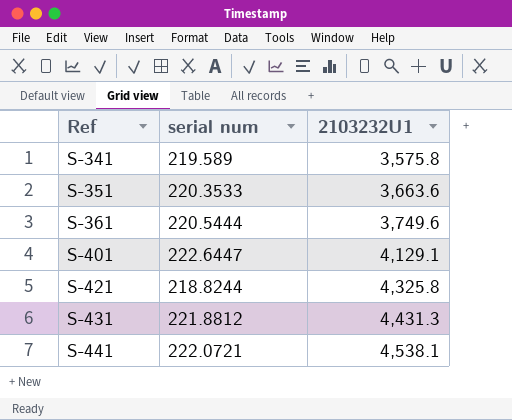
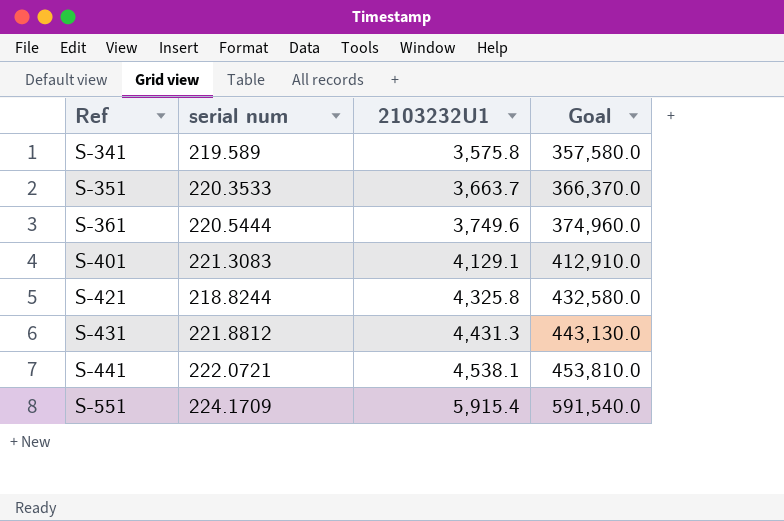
column Goal | formula: none -> [2103232U1] * 100
S-351 | 2103232U1: 3,663.6 -> 3,663.7
S-401 | serial num: 222.6447 -> 221.3083
row S-551: none -> 224.1709 | 5,915.4 | 591,540.0

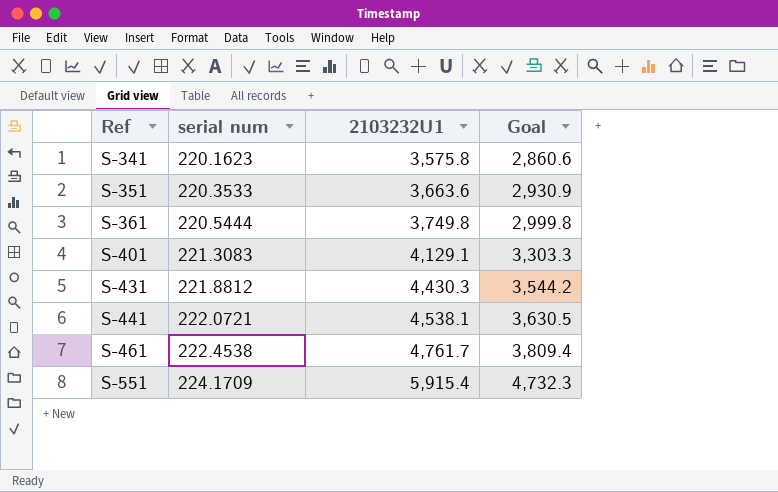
column Goal | formula: [2103232U1] * 100 -> [2103232U1] * 0.8
row S-421: 218.8244 | 4,325.8 | 432,580.0 -> none
S-341 | serial num: 219.589 -> 220.1623
S-351 | 2103232U1: 3,663.7 -> 3,663.6
S-361 | 2103232U1: 3,749.6 -> 3,749.8
S-431 | 2103232U1: 4,431.3 -> 4,430.3
row S-461: none -> 222.4538 | 4,761.7 | 3,809.4

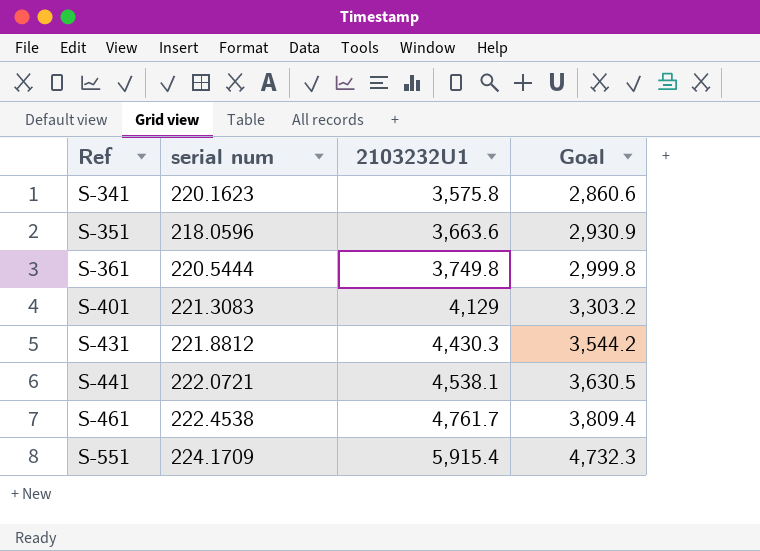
S-351 | serial num: 220.3533 -> 218.0596
S-401 | 2103232U1: 4,129.1 -> 4,129
S-401 | Goal: 3,303.3 -> 3,303.2

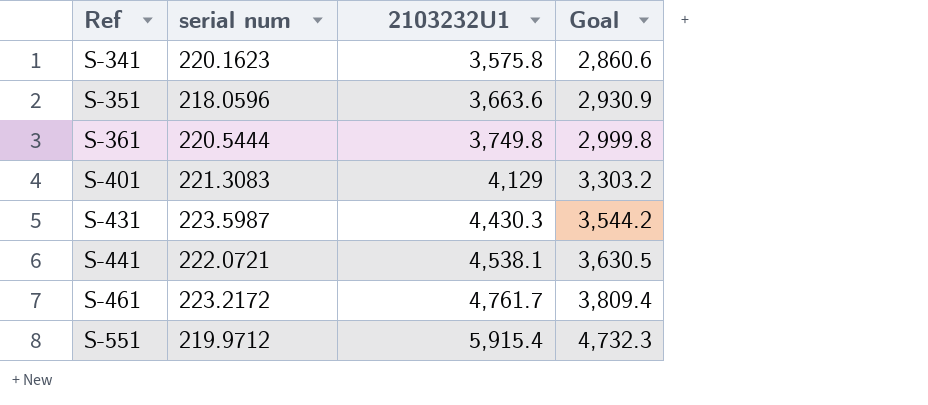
S-431 | serial num: 221.8812 -> 223.5987
S-461 | serial num: 222.4538 -> 223.2172
S-551 | serial num: 224.1709 -> 219.9712

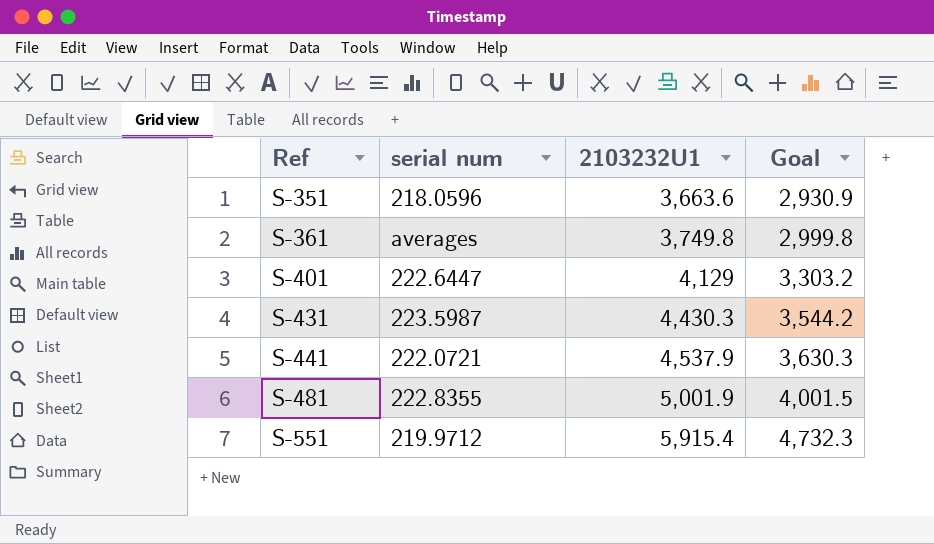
row S-341: 220.1623 | 3,575.8 | 2,860.6 -> none
row S-461: 223.2172 | 4,761.7 | 3,809.4 -> none
S-361 | serial num: 220.5444 -> averages
S-401 | serial num: 221.3083 -> 222.6447
S-441 | 2103232U1: 4,538.1 -> 4,537.9
S-441 | Goal: 3,630.5 -> 3,630.3
row S-481: none -> 222.8355 | 5,001.9 | 4,001.5

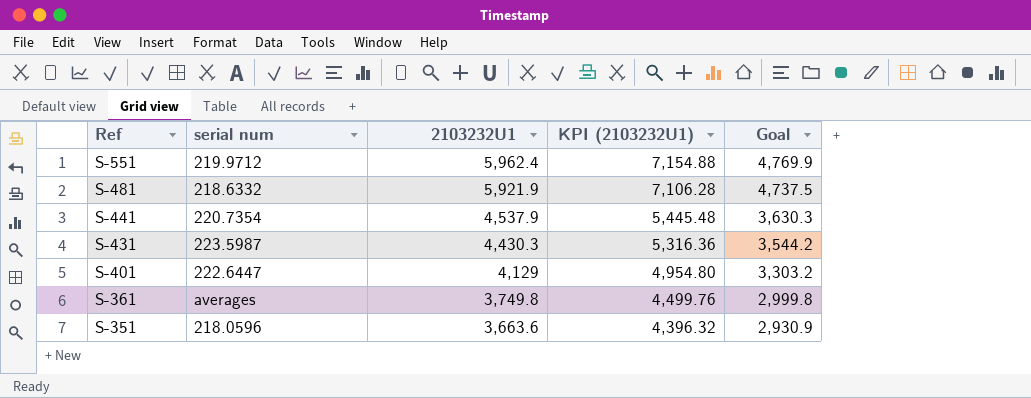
row order: Ref ascending -> Ref descending
column KPI (2103232U1) | formula: none -> [2103232U1] * 1.2
S-551 | 2103232U1: 5,915.4 -> 5,962.4
S-551 | Goal: 4,732.3 -> 4,769.9
S-481 | serial num: 222.8355 -> 218.6332
S-481 | 2103232U1: 5,001.9 -> 5,921.9
S-481 | Goal: 4,001.5 -> 4,737.5
S-441 | serial num: 222.0721 -> 220.7354

